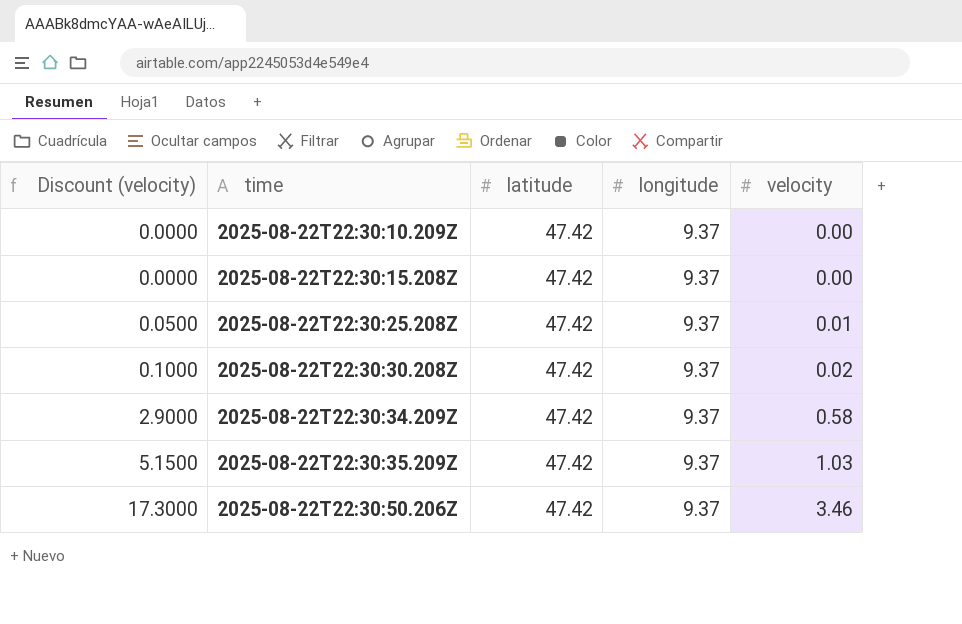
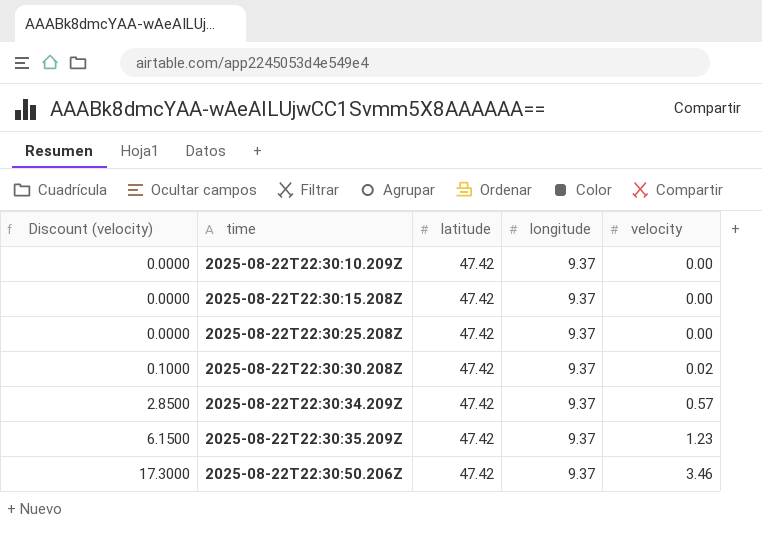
2025-08-22T22:30:25.208Z | Discount (velocity): 0.0500 -> 0.0000
2025-08-22T22:30:25.208Z | velocity: 0.01 -> 0.00
2025-08-22T22:30:34.209Z | Discount (velocity): 2.9000 -> 2.8500
2025-08-22T22:30:34.209Z | velocity: 0.58 -> 0.57
2025-08-22T22:30:35.209Z | Discount (velocity): 5.1500 -> 6.1500
2025-08-22T22:30:35.209Z | velocity: 1.03 -> 1.23

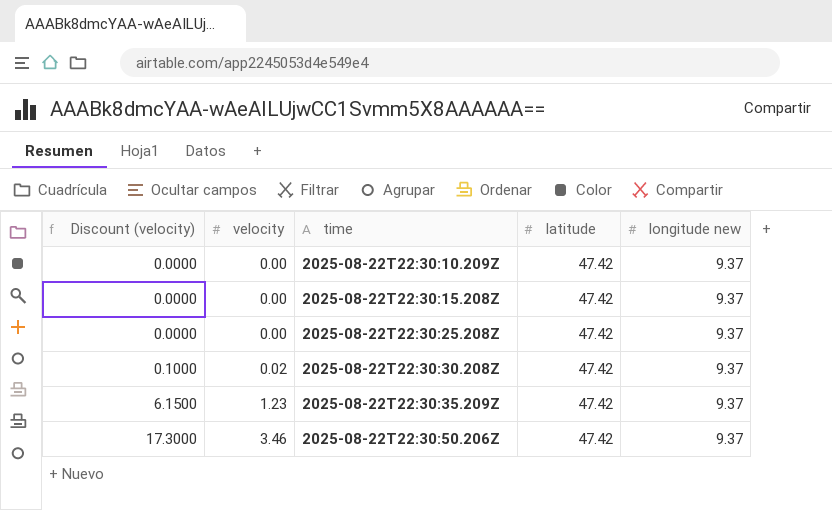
column velocity | position: 5 -> 2
column name: longitude -> longitude new
row 2025-08-22T22:30:34.209Z: 2.8500 | 47.42 | 9.37 | 0.57 -> none

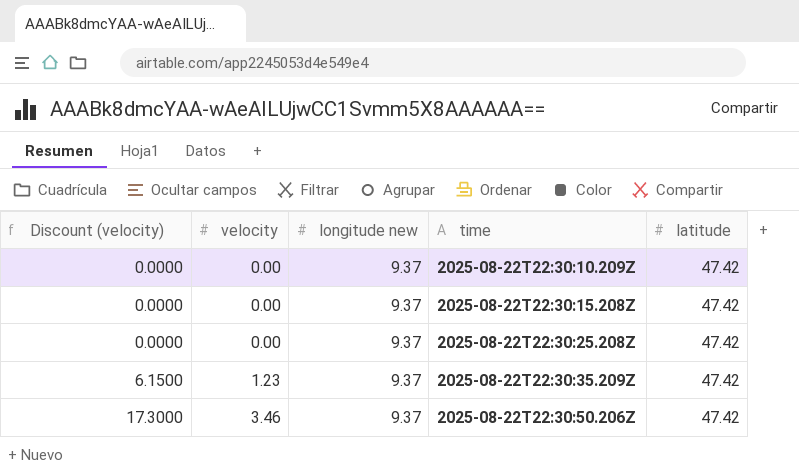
column longitude new | position: 5 -> 3
row 2025-08-22T22:30:30.208Z: 0.1000 | 0.02 | 47.42 | 9.37 -> none

